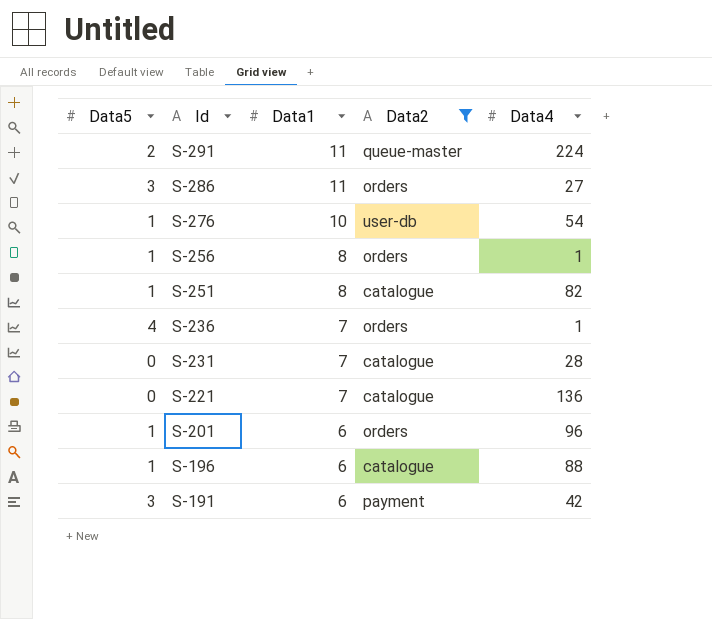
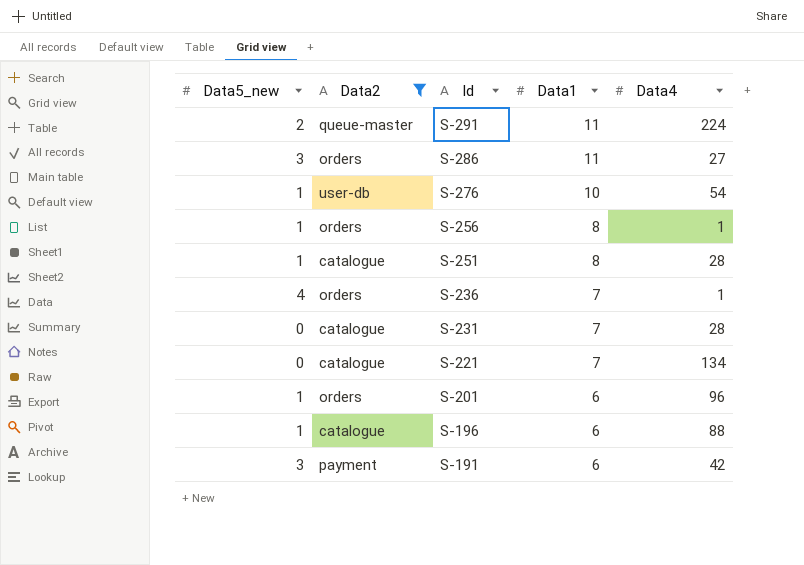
column name: Data5 -> Data5_new
column Data2 | position: 4 -> 2
S-251 | Data4: 82 -> 28
S-221 | Data4: 136 -> 134

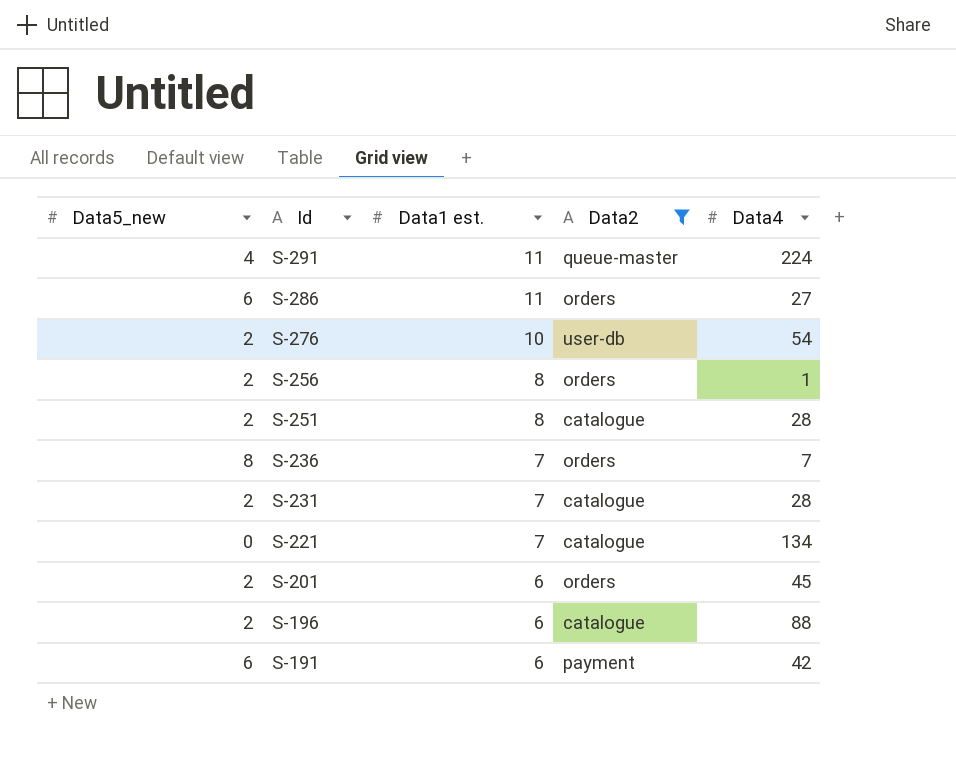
column name: Data1 -> Data1 est.
column Data2 | position: 2 -> 4
S-291 | Data5_new: 2 -> 4
S-286 | Data5_new: 3 -> 6
S-276 | Data5_new: 1 -> 2
S-256 | Data5_new: 1 -> 2
S-251 | Data5_new: 1 -> 2
S-236 | Data5_new: 4 -> 8
S-236 | Data4: 1 -> 7
S-231 | Data5_new: 0 -> 2
S-201 | Data5_new: 1 -> 2
S-201 | Data4: 96 -> 45
S-196 | Data5_new: 1 -> 2
S-191 | Data5_new: 3 -> 6

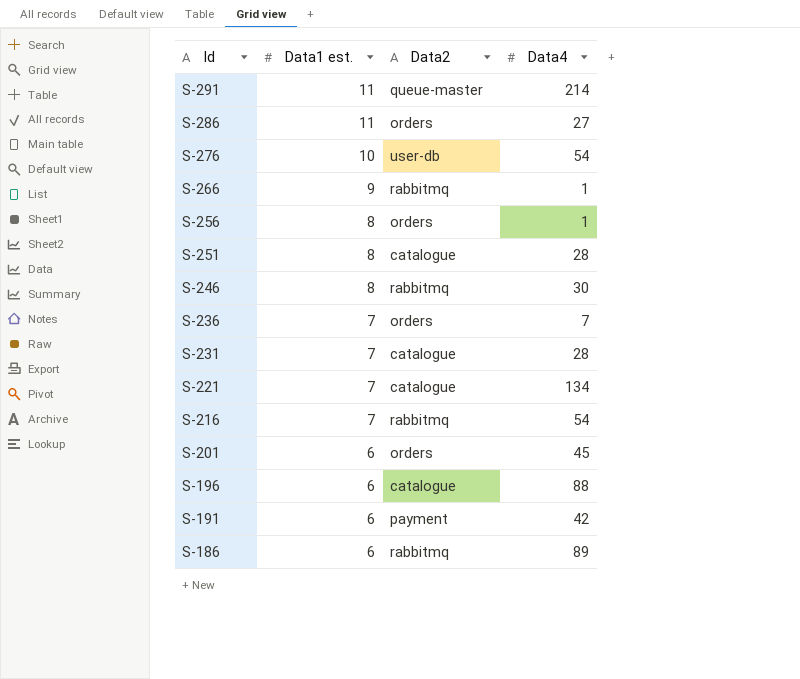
filter: Data2 != rabbitmq -> none
column Data5_new | position: 1 -> none
S-291 | Data4: 224 -> 214

